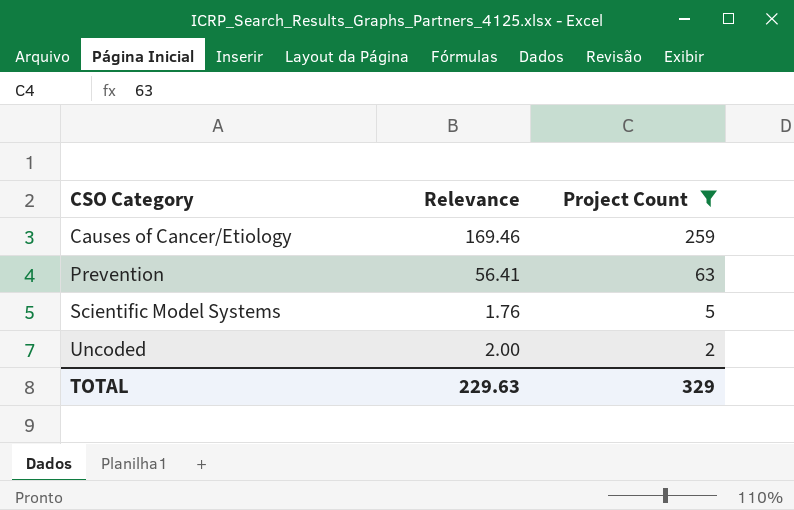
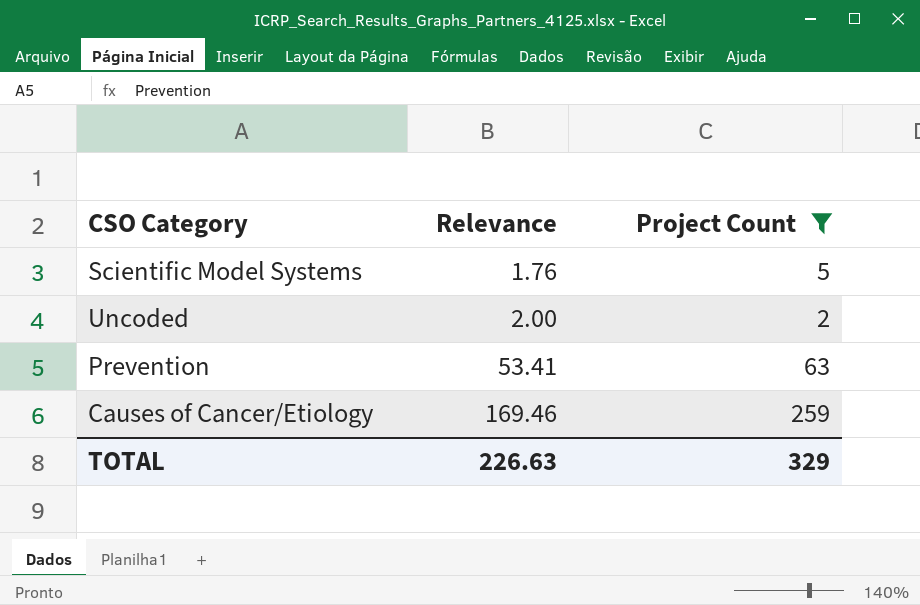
row order: CSO Category ascending -> Relevance ascending
Prevention | Relevance: 56.41 -> 53.41
TOTAL | Relevance: 229.63 -> 226.63

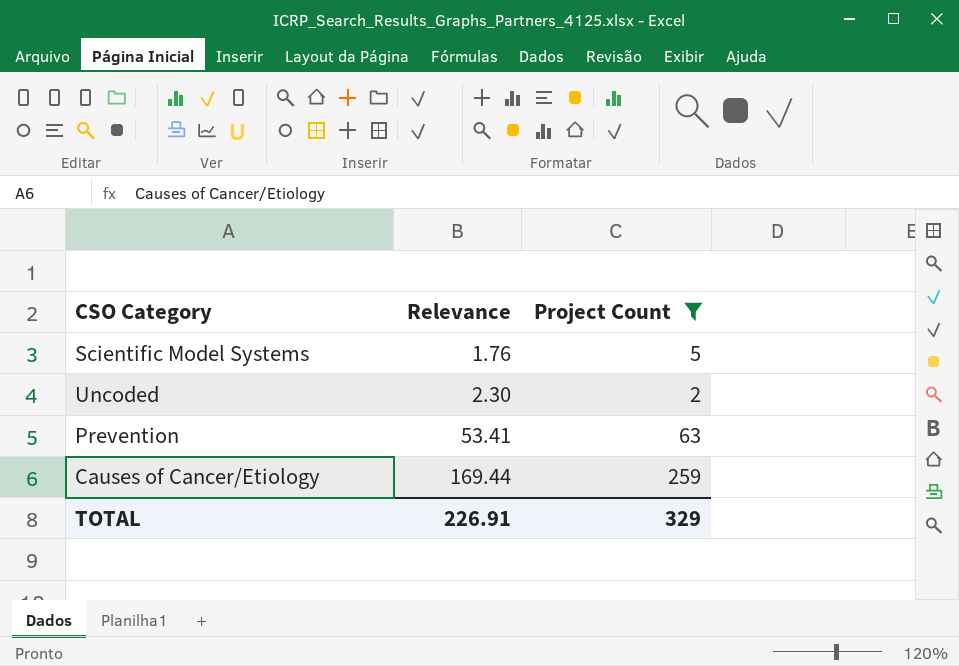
Uncoded | Relevance: 2.00 -> 2.30
Causes of Cancer/Etiology | Relevance: 169.46 -> 169.44
TOTAL | Relevance: 226.63 -> 226.91

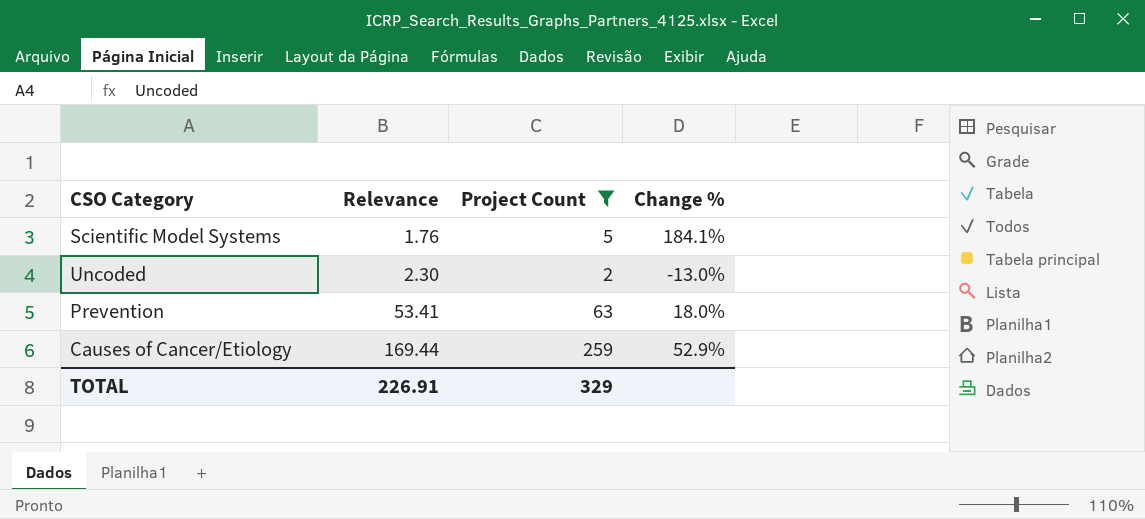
column Change % | formula: none -> ([Project Count] - [Relevance]) / [Relevance]

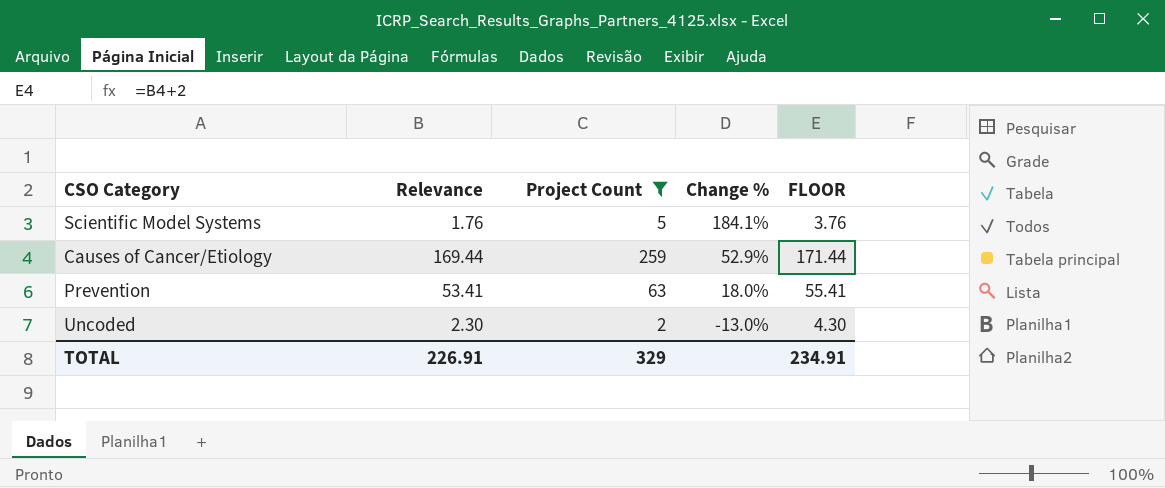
row order: Relevance ascending -> Change % descending
column FLOOR | formula: none -> [Relevance] + 2

